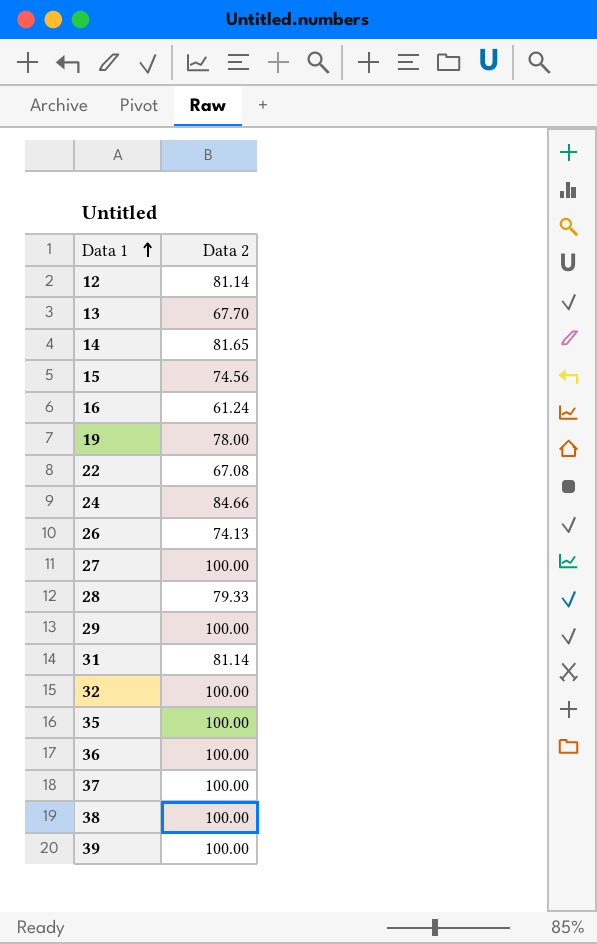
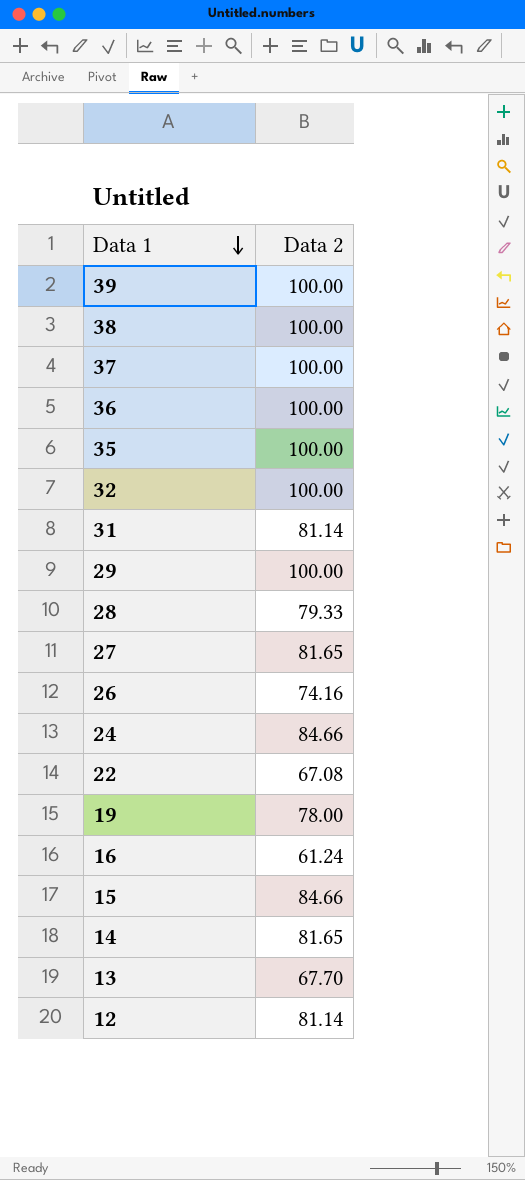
row order: Data 1 ascending -> Data 1 descending
27 | Data 2: 100.00 -> 81.65
26 | Data 2: 74.13 -> 74.16
15 | Data 2: 74.56 -> 84.66

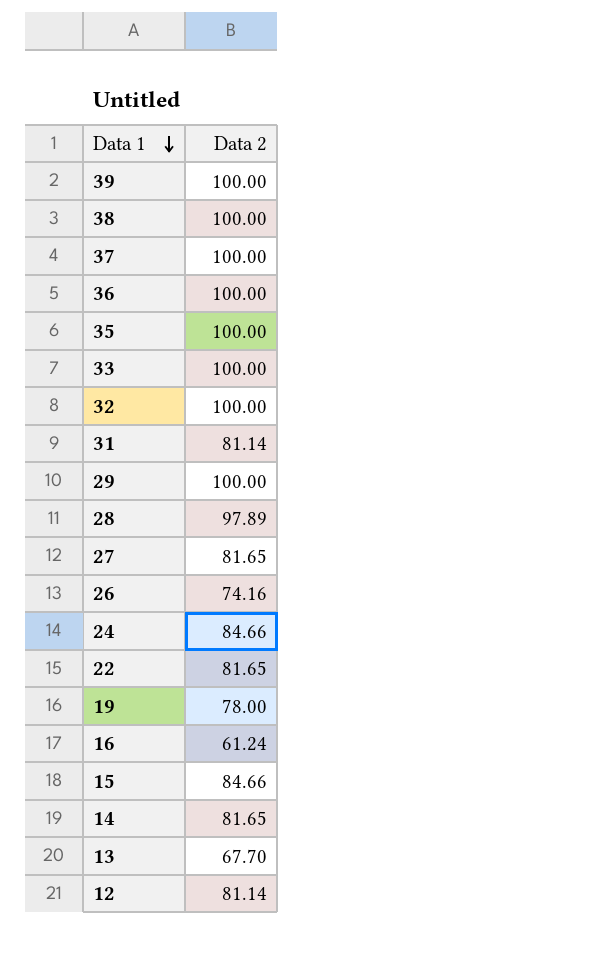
row 33: none -> 100.00
28 | Data 2: 79.33 -> 97.89
22 | Data 2: 67.08 -> 81.65

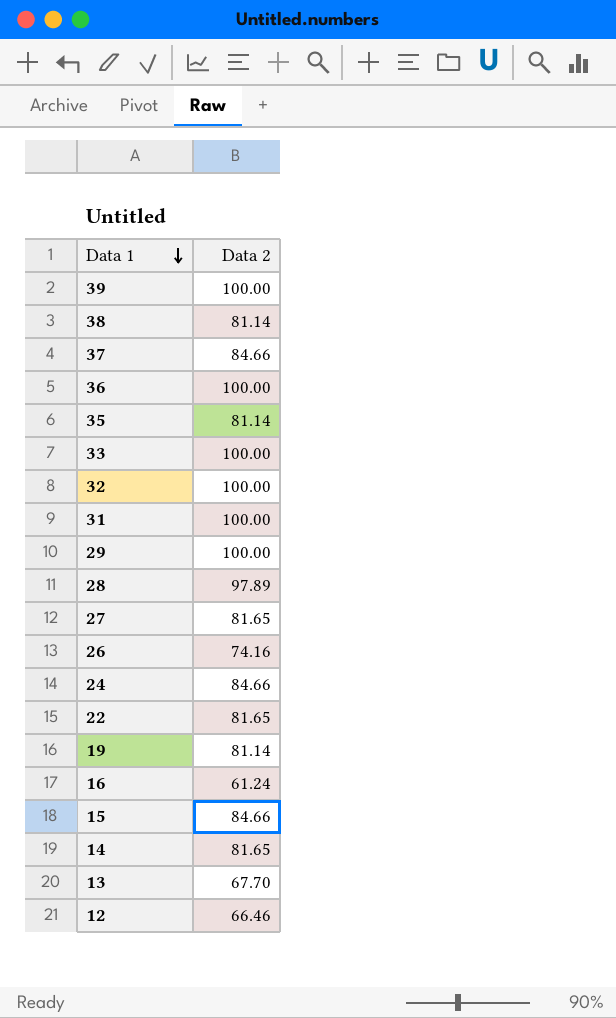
38 | Data 2: 100.00 -> 81.14
37 | Data 2: 100.00 -> 84.66
35 | Data 2: 100.00 -> 81.14
31 | Data 2: 81.14 -> 100.00
19 | Data 2: 78.00 -> 81.14
12 | Data 2: 81.14 -> 66.46

